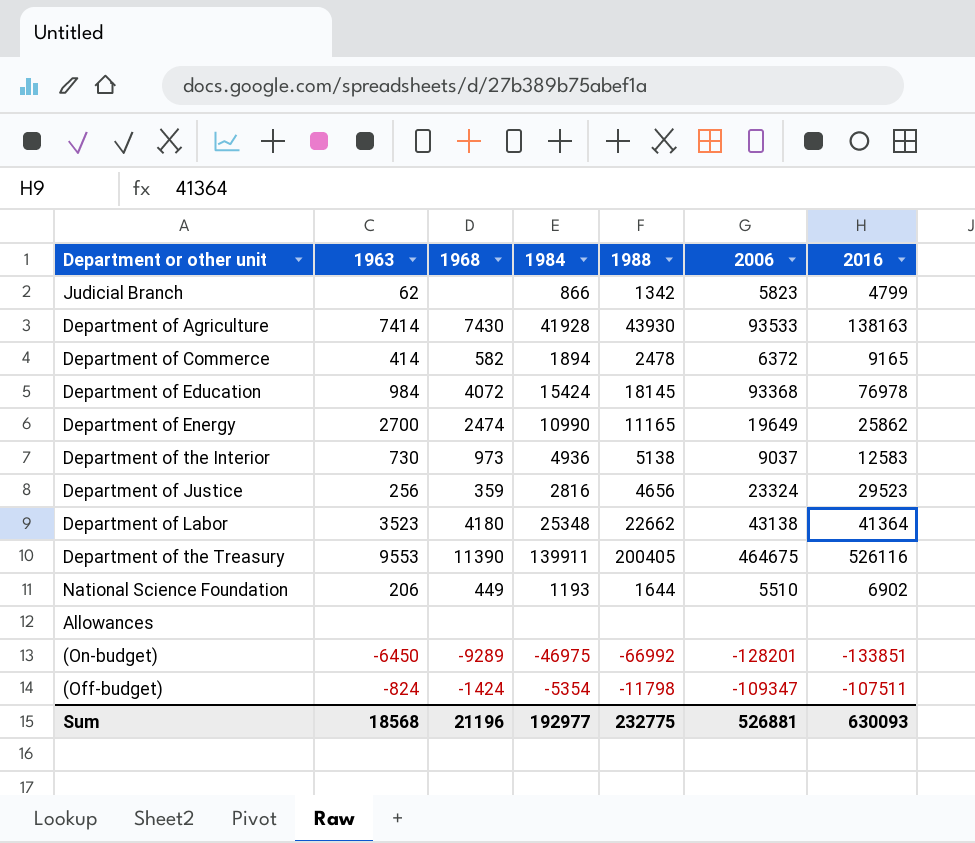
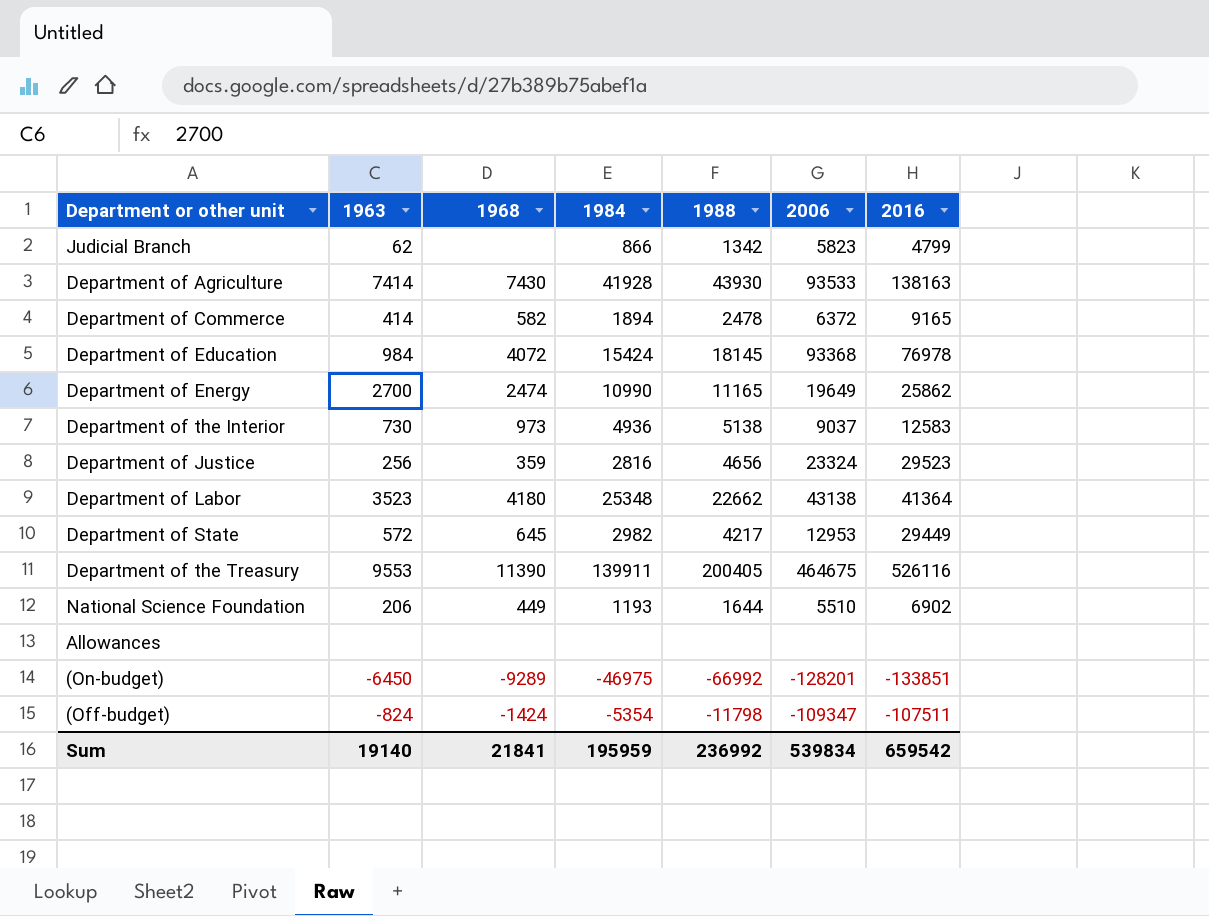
row Department of State: none -> 572 | 645 | 2982 | 4217 | 12953 | 29449
Sum | 1963: 18568 -> 19140
Sum | 1968: 21196 -> 21841
Sum | 1984: 192977 -> 195959
Sum | 1988: 232775 -> 236992
Sum | 2006: 526881 -> 539834
Sum | 2016: 630093 -> 659542

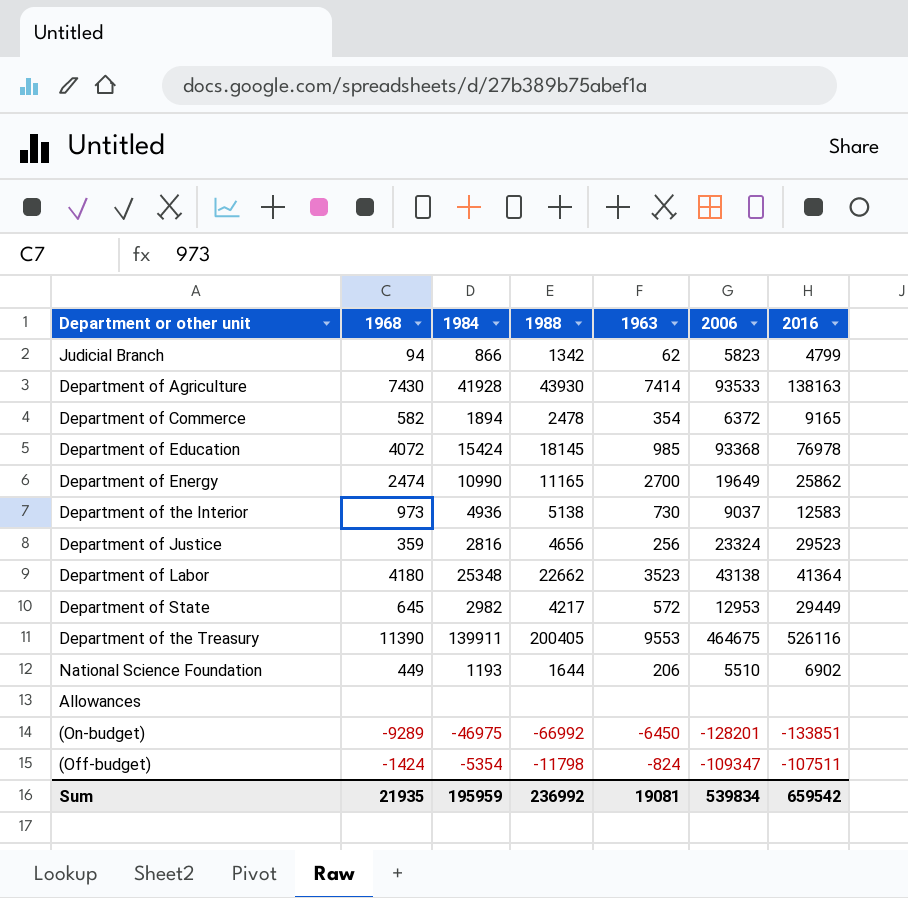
column 1963 | position: 2 -> 5
Judicial Branch | 1968: none -> 94
Department of Commerce | 1963: 414 -> 354
Department of Education | 1963: 984 -> 985
Sum | 1968: 21841 -> 21935
Sum | 1963: 19140 -> 19081

